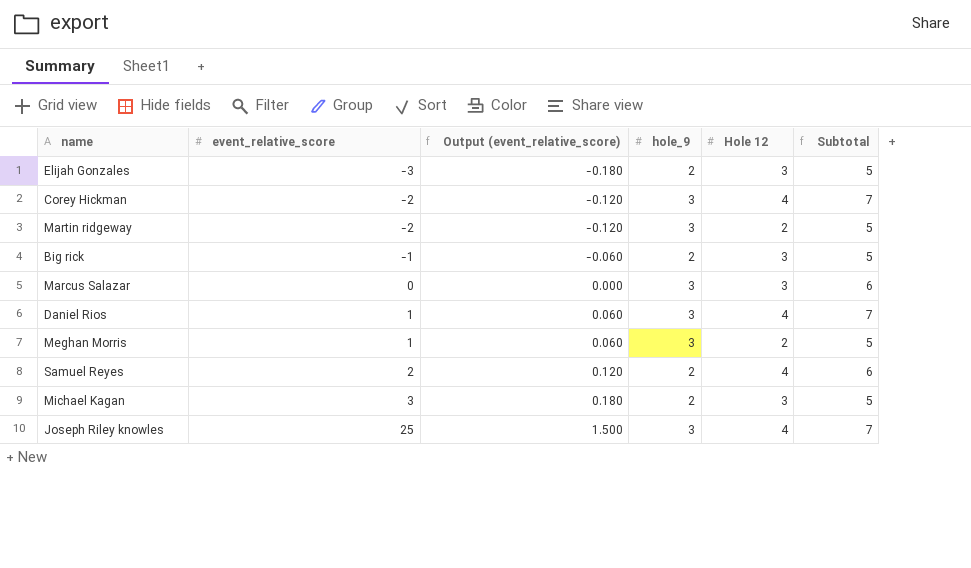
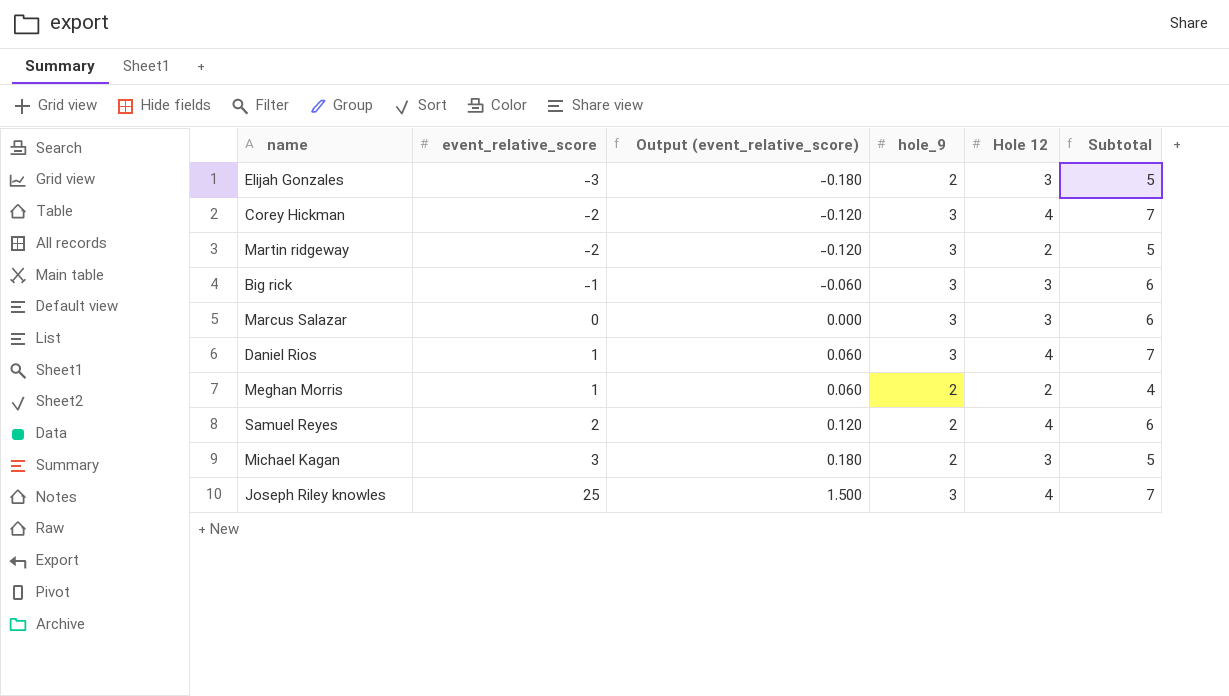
Big rick | hole_9: 2 -> 3
Big rick | Subtotal: 5 -> 6
Meghan Morris | hole_9: 3 -> 2
Meghan Morris | Subtotal: 5 -> 4

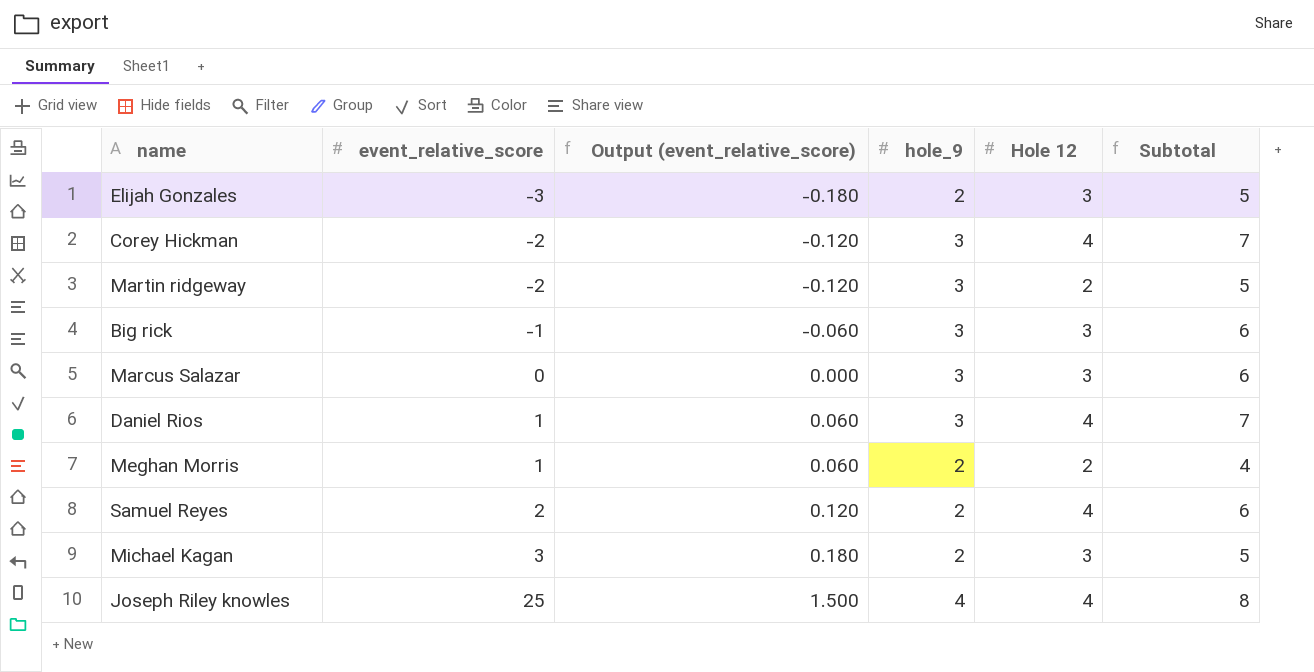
Joseph Riley knowles | hole_9: 3 -> 4
Joseph Riley knowles | Subtotal: 7 -> 8

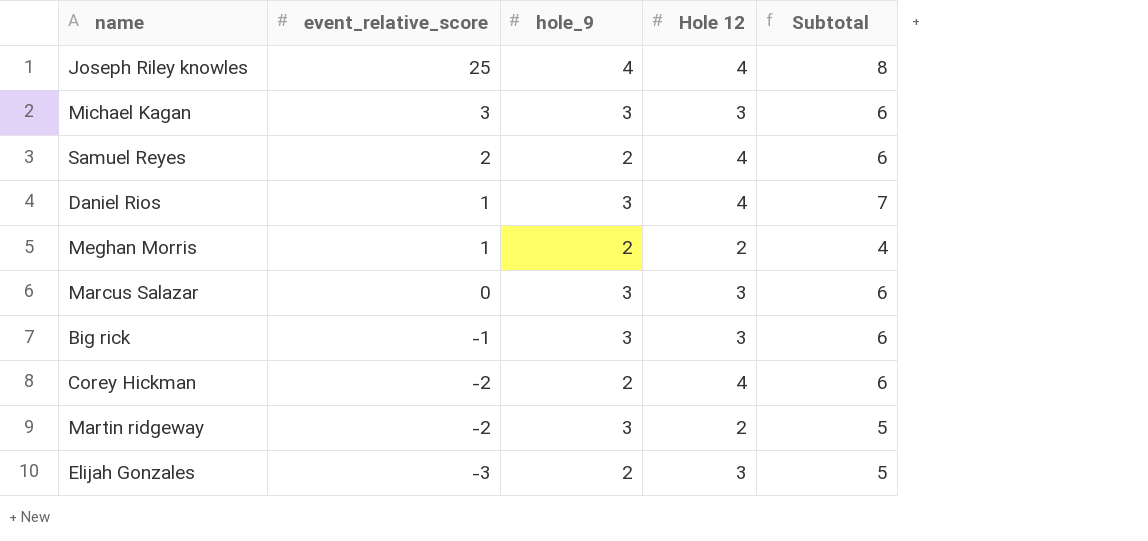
row order: event_relative_score ascending -> event_relative_score descending
column Output (event_relative_score) | formula: [event_relative_score] * 0.06 -> none
Michael Kagan | hole_9: 2 -> 3
Michael Kagan | Subtotal: 5 -> 6
Corey Hickman | hole_9: 3 -> 2
Corey Hickman | Subtotal: 7 -> 6

